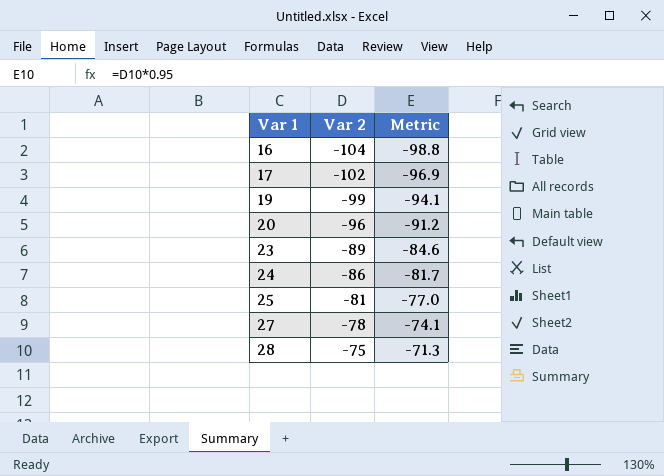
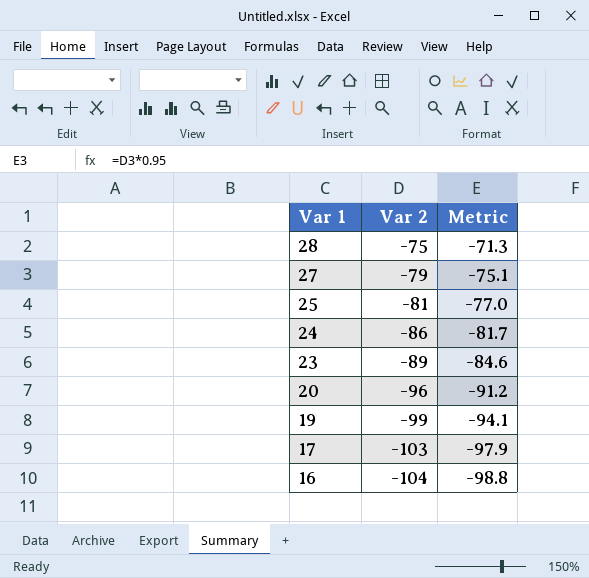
row order: Var 1 ascending -> Var 1 descending
27 | Var 2: -78 -> -79
27 | Metric: -74.1 -> -75.1
17 | Var 2: -102 -> -103
17 | Metric: -96.9 -> -97.9

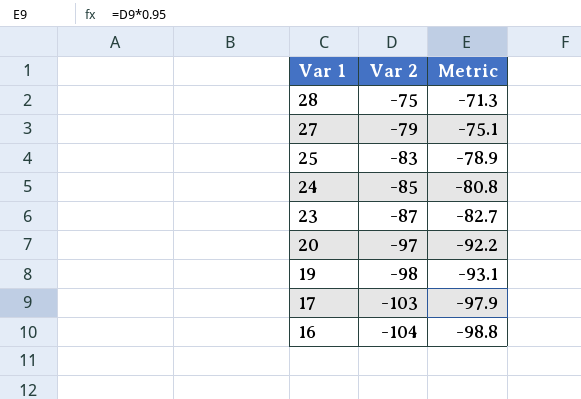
25 | Var 2: -81 -> -83
25 | Metric: -77.0 -> -78.9
24 | Var 2: -86 -> -85
24 | Metric: -81.7 -> -80.8
23 | Var 2: -89 -> -87
23 | Metric: -84.6 -> -82.7
20 | Var 2: -96 -> -97
20 | Metric: -91.2 -> -92.2
19 | Var 2: -99 -> -98
19 | Metric: -94.1 -> -93.1

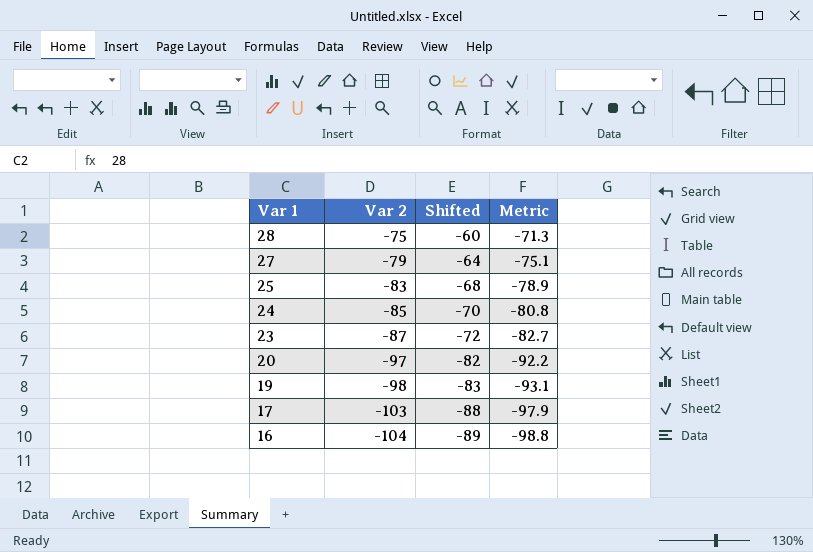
column Shifted | formula: none -> [Var 2] + 15

